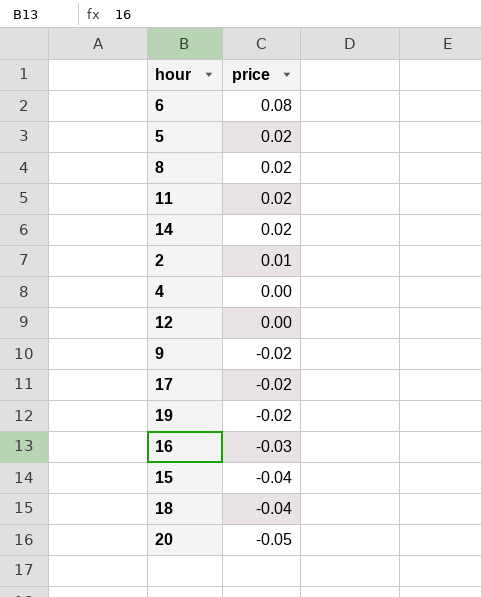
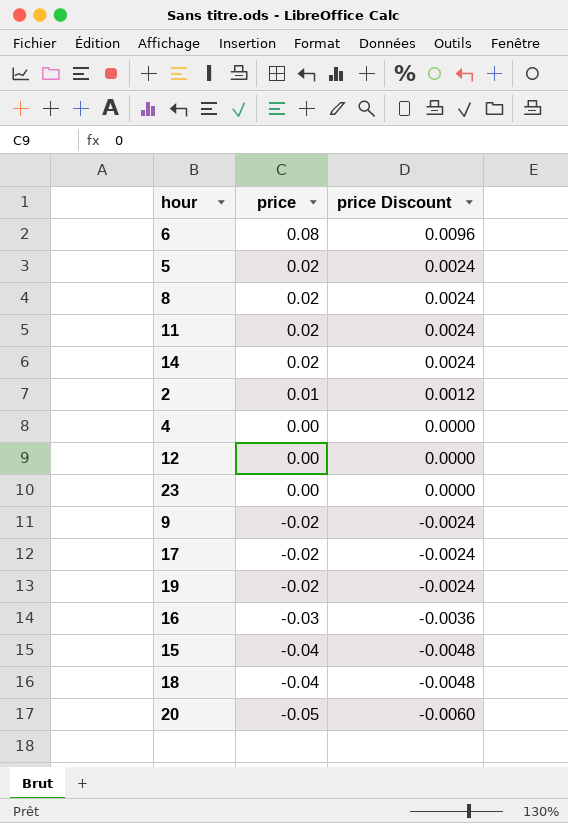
column price Discount | formula: none -> [price] * 0.12
row 23: none -> 0.00 | 0.0000

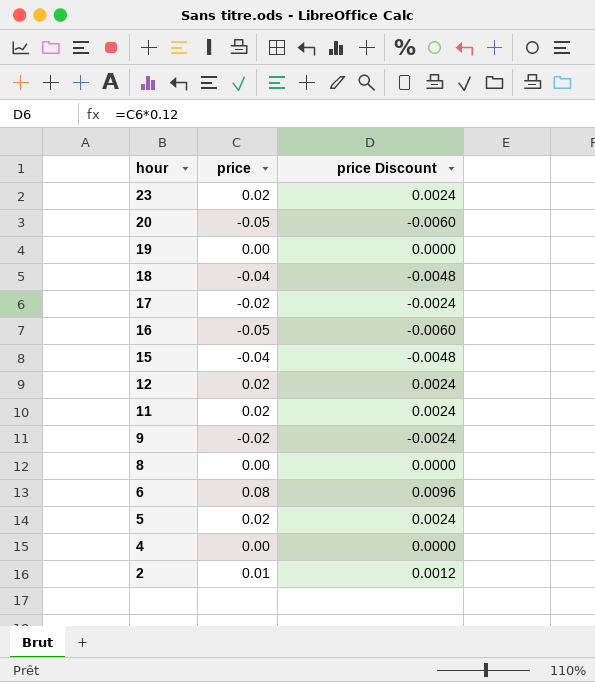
row order: price descending -> hour descending
row 14: 0.02 | 0.0024 -> none
23 | price: 0.00 -> 0.02
23 | price Discount: 0.0000 -> 0.0024
19 | price: -0.02 -> 0.00
19 | price Discount: -0.0024 -> 0.0000
16 | price: -0.03 -> -0.05
16 | price Discount: -0.0036 -> -0.0060
12 | price: 0.00 -> 0.02
12 | price Discount: 0.0000 -> 0.0024
8 | price: 0.02 -> 0.00
8 | price Discount: 0.0024 -> 0.0000

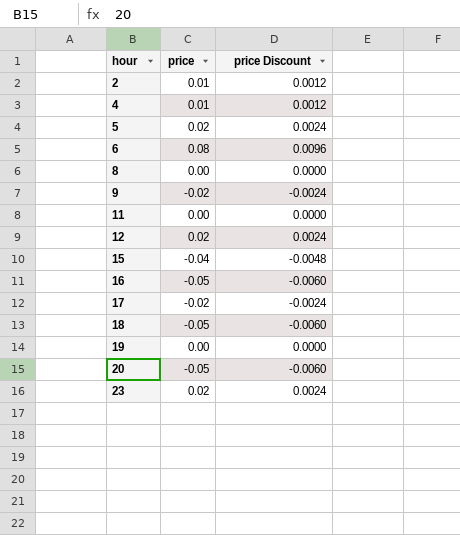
row order: hour descending -> hour ascending
4 | price: 0.00 -> 0.01
4 | price Discount: 0.0000 -> 0.0012
11 | price: 0.02 -> 0.00
11 | price Discount: 0.0024 -> 0.0000
18 | price: -0.04 -> -0.05
18 | price Discount: -0.0048 -> -0.0060

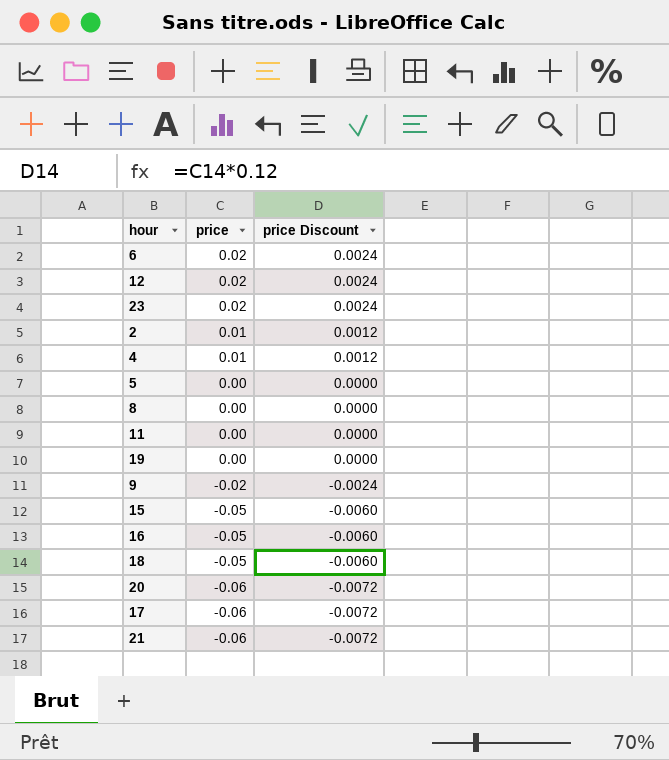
row order: hour ascending -> price descending
6 | price: 0.08 -> 0.02
6 | price Discount: 0.0096 -> 0.0024
5 | price: 0.02 -> 0.00
5 | price Discount: 0.0024 -> 0.0000
15 | price: -0.04 -> -0.05
15 | price Discount: -0.0048 -> -0.0060
20 | price: -0.05 -> -0.06
20 | price Discount: -0.0060 -> -0.0072
17 | price: -0.02 -> -0.06
17 | price Discount: -0.0024 -> -0.0072
row 21: none -> -0.06 | -0.0072

